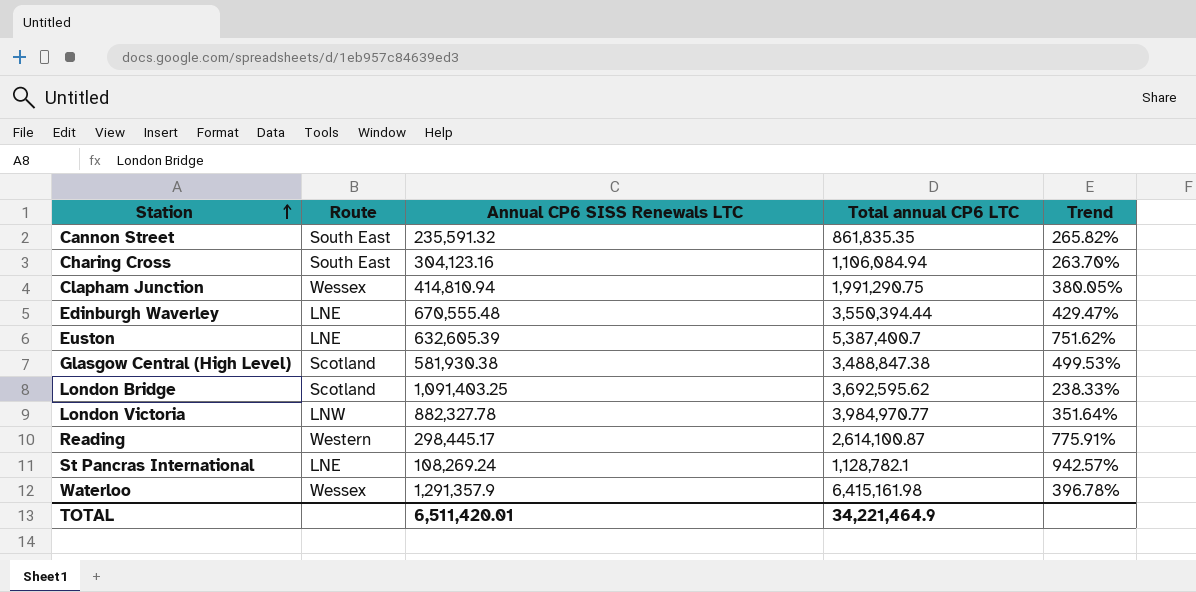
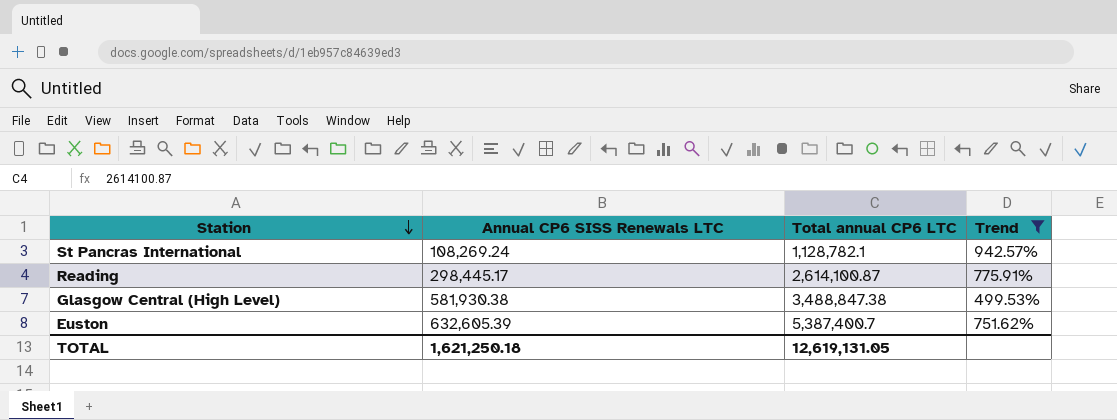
filter: none -> Trend >= 499.53%
row order: Station ascending -> Station descending
column Route | position: 2 -> none
TOTAL | Annual CP6 SISS Renewals LTC: 6,511,420.01 -> 1,621,250.18
TOTAL | Total annual CP6 LTC: 34,221,464.9 -> 12,619,131.05

